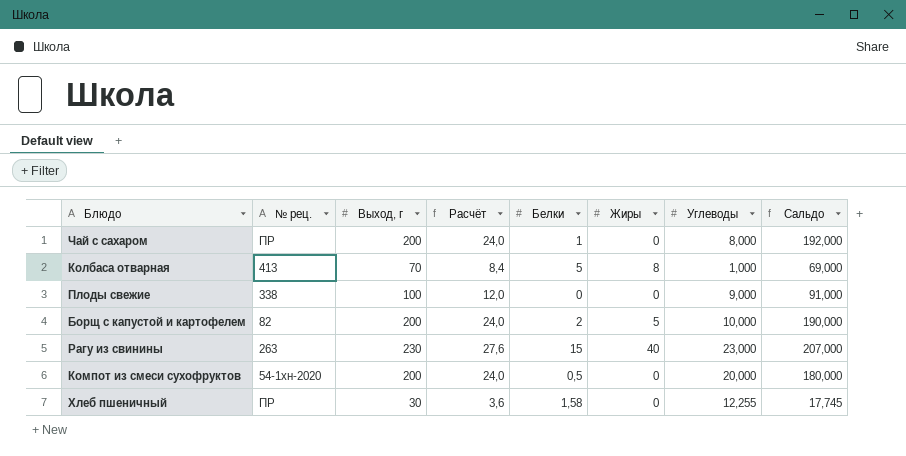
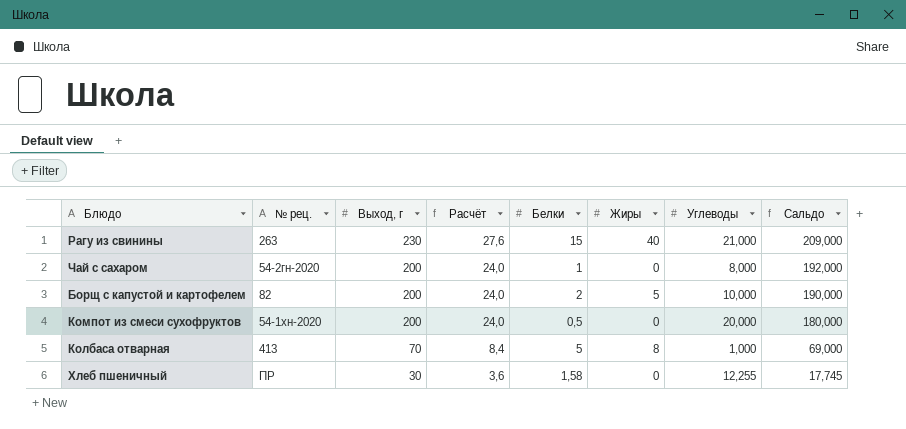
row order: none -> Выход, г descending
row Плоды свежие: 338 | 100 | 12,0 | 0 | 0 | 9,000 | 91,000 -> none
Рагу из свинины | Углеводы: 23,000 -> 21,000
Рагу из свинины | Сальдо: 207,000 -> 209,000
Чай с сахаром | № рец.: ПР -> 54-2гн-2020

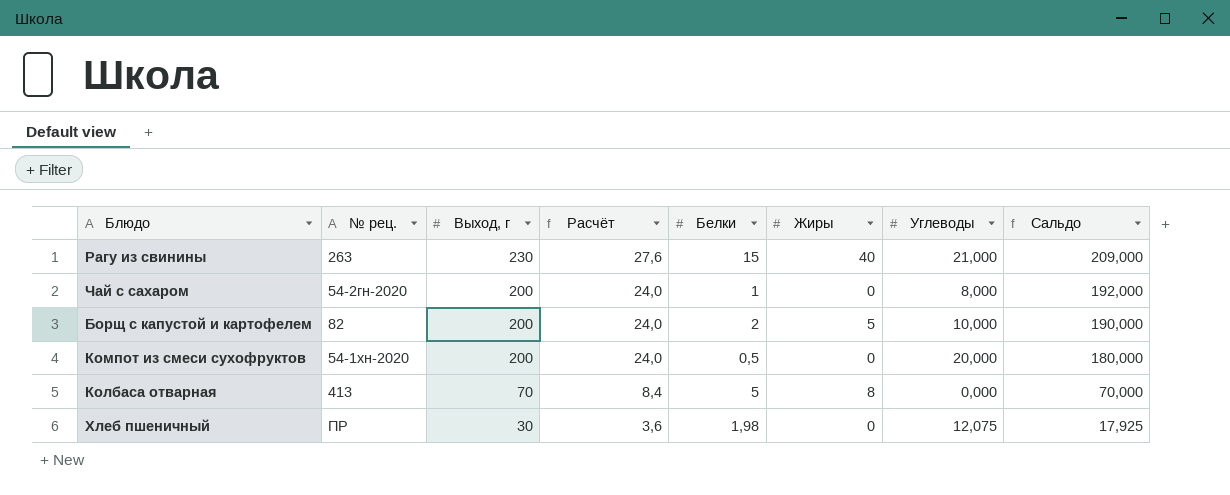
Колбаса отварная | Углеводы: 1,000 -> 0,000
Колбаса отварная | Сальдо: 69,000 -> 70,000
Хлеб пшеничный | Белки: 1,58 -> 1,98
Хлеб пшеничный | Углеводы: 12,255 -> 12,075
Хлеб пшеничный | Сальдо: 17,745 -> 17,925

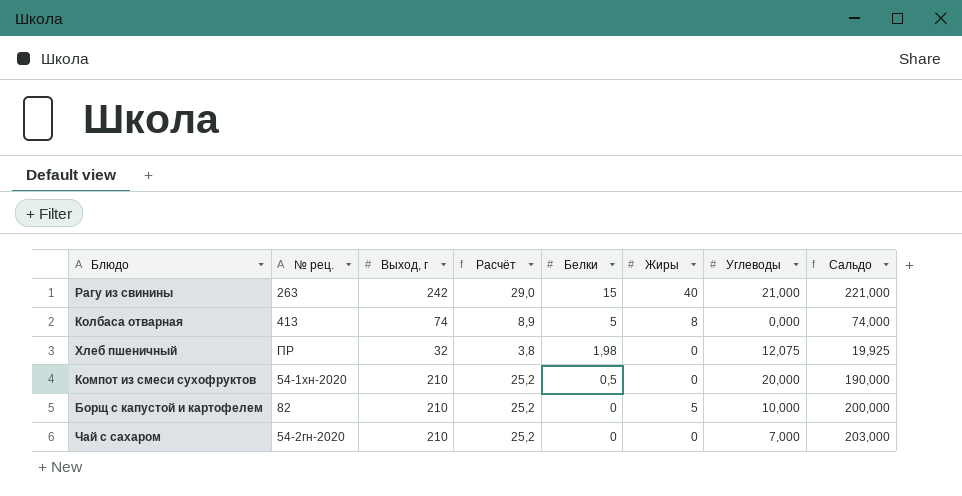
row order: Выход, г descending -> Белки descending
Рагу из свинины | Выход, г: 230 -> 242
Рагу из свинины | Расчёт: 27,6 -> 29,0
Рагу из свинины | Сальдо: 209,000 -> 221,000
Колбаса отварная | Выход, г: 70 -> 74
Колбаса отварная | Расчёт: 8,4 -> 8,9
Колбаса отварная | Сальдо: 70,000 -> 74,000
Хлеб пшеничный | Выход, г: 30 -> 32
Хлеб пшеничный | Расчёт: 3,6 -> 3,8
Хлеб пшеничный | Сальдо: 17,925 -> 19,925
Компот из смеси сухофруктов | Выход, г: 200 -> 210
Компот из смеси сухофруктов | Расчёт: 24,0 -> 25,2
Компот из смеси сухофруктов | Сальдо: 180,000 -> 190,000
Борщ с капустой и картофелем | Выход, г: 200 -> 210
Борщ с капустой и картофелем | Расчёт: 24,0 -> 25,2
Борщ с капустой и картофелем | Белки: 2 -> 0
Борщ с капустой и картофелем | Сальдо: 190,000 -> 200,000
Чай с сахаром | Выход, г: 200 -> 210
Чай с сахаром | Расчёт: 24,0 -> 25,2
Чай с сахаром | Белки: 1 -> 0
Чай с сахаром | Углеводы: 8,000 -> 7,000
Чай с сахаром | Сальдо: 192,000 -> 203,000

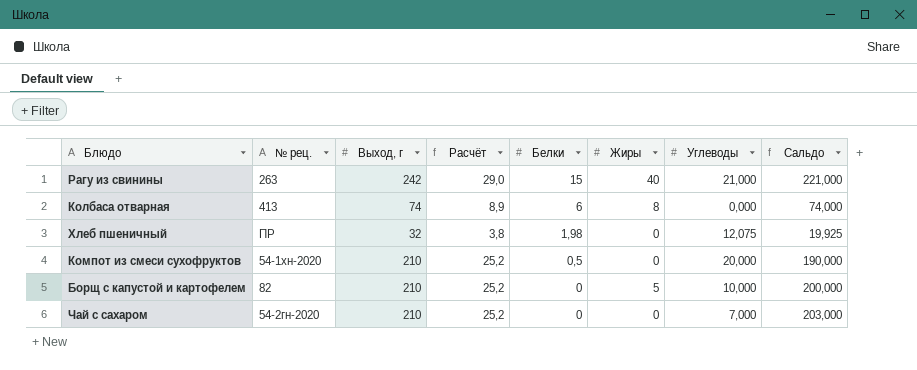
Колбаса отварная | Белки: 5 -> 6

